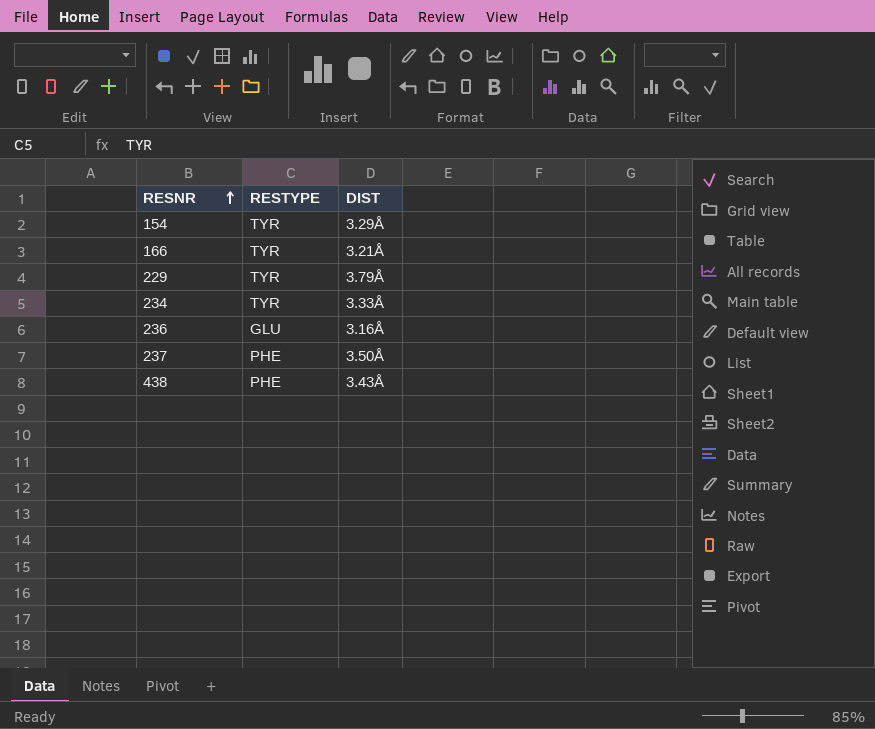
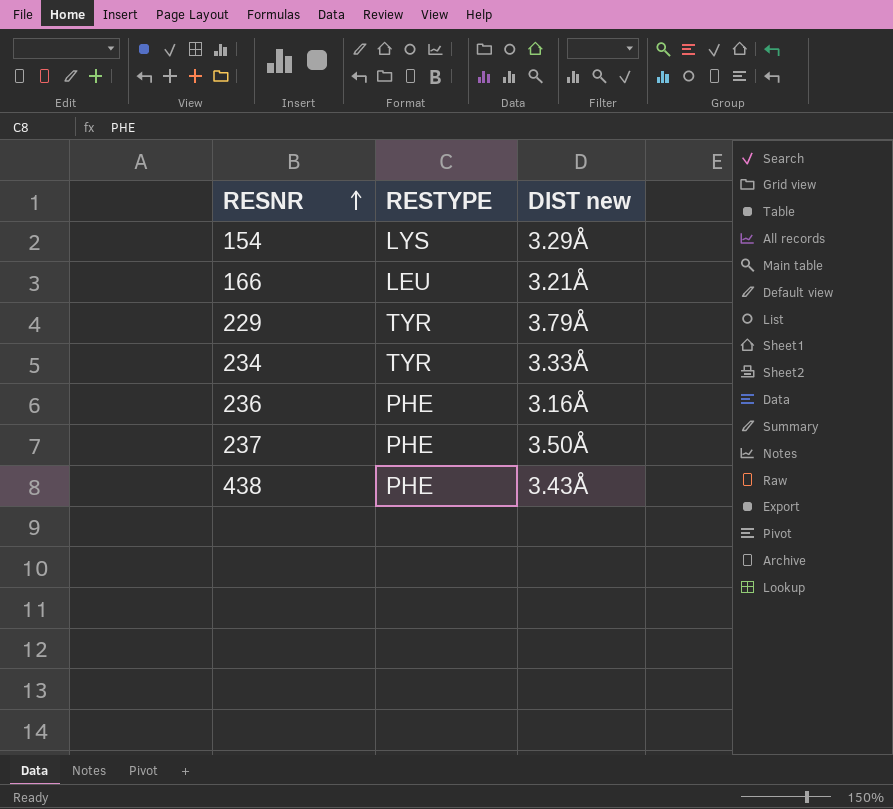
column name: DIST -> DIST new
154 | RESTYPE: TYR -> LYS
166 | RESTYPE: TYR -> LEU
236 | RESTYPE: GLU -> PHE

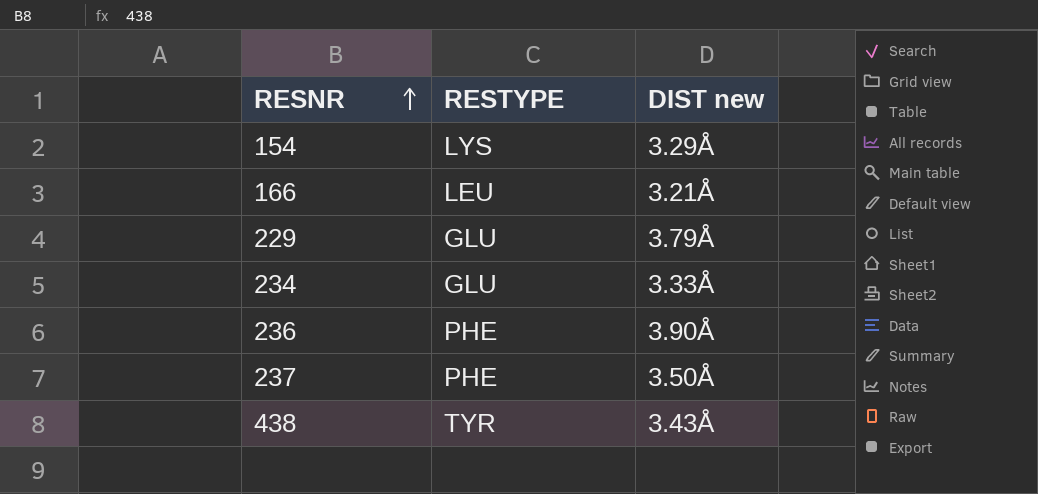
229 | RESTYPE: TYR -> GLU
234 | RESTYPE: TYR -> GLU
236 | DIST new: 3.16Å -> 3.90Å
438 | RESTYPE: PHE -> TYR

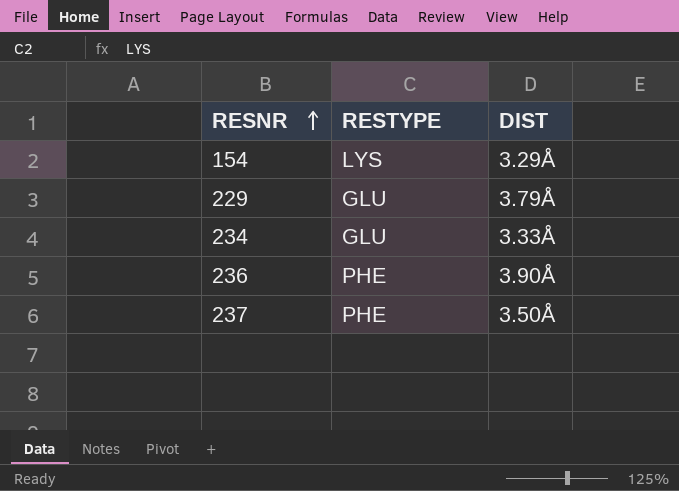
column name: DIST new -> DIST
row 166: LEU | 3.21Å -> none
row 438: TYR | 3.43Å -> none

